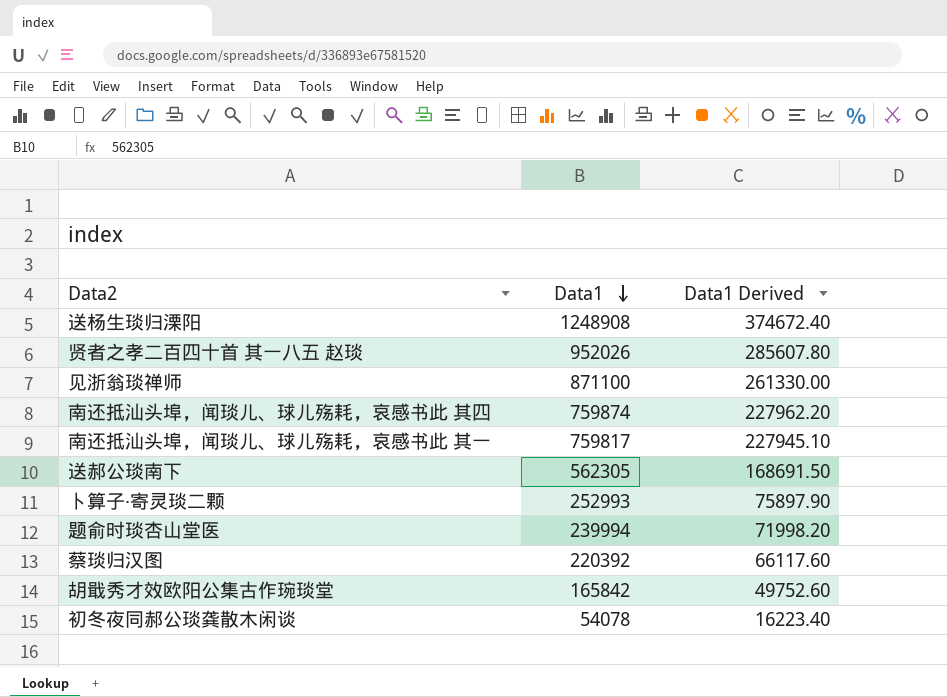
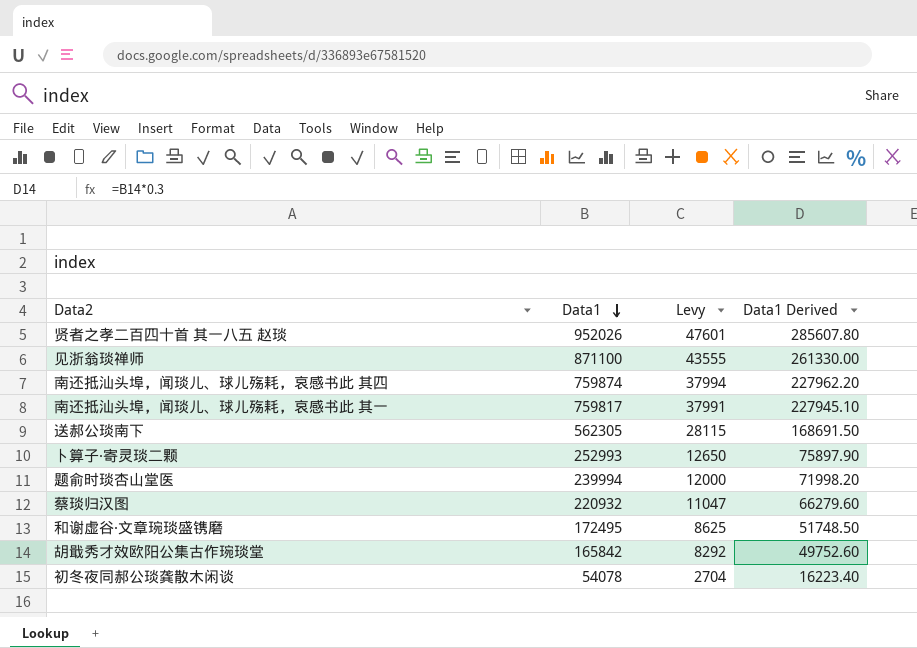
column Levy | formula: none -> [Data1] * 0.05
row 送杨生琰归溧阳: 1248908 | 374672.40 -> none
蔡琰归汉图 | Data1: 220392 -> 220932
蔡琰归汉图 | Data1 Derived: 66117.60 -> 66279.60
row 和谢虚谷·文章琬琰盛镌磨: none -> 172495 | 8625 | 51748.50

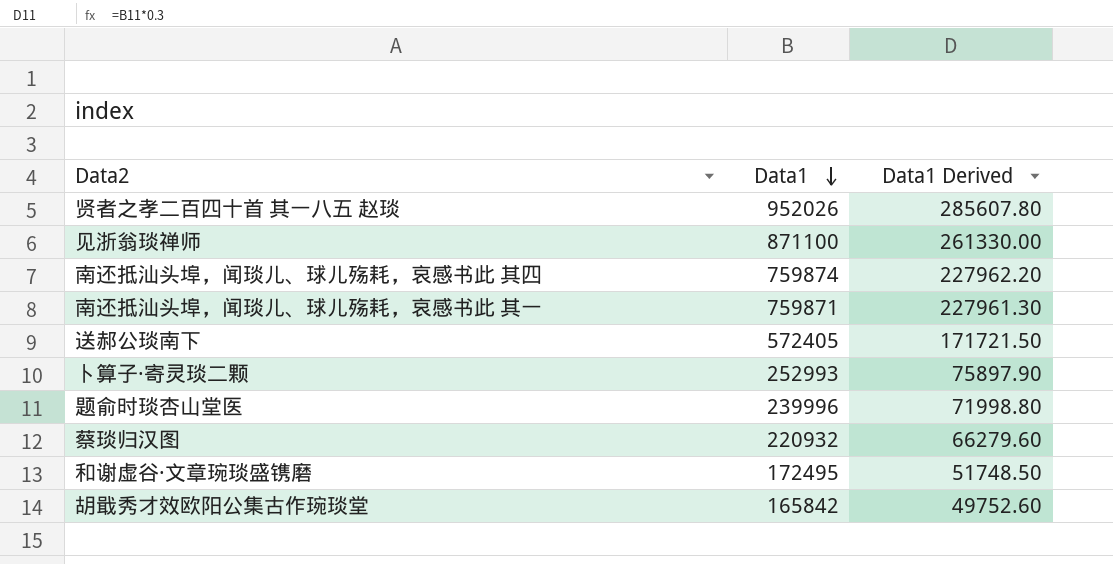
column Levy | formula: [Data1] * 0.05 -> none
row 初冬夜同郝公琰龚散木闲谈: 54078 | 2704 | 16223.40 -> none
南还抵汕头埠，闻琰儿、球儿殇耗，哀感书此 其一 | Data1: 759817 -> 759871
南还抵汕头埠，闻琰儿、球儿殇耗，哀感书此 其一 | Data1 Derived: 227945.10 -> 227961.30
送郝公琰南下 | Data1: 562305 -> 572405
送郝公琰南下 | Data1 Derived: 168691.50 -> 171721.50
题俞时琰杏山堂医 | Data1: 239994 -> 239996
题俞时琰杏山堂医 | Data1 Derived: 71998.20 -> 71998.80

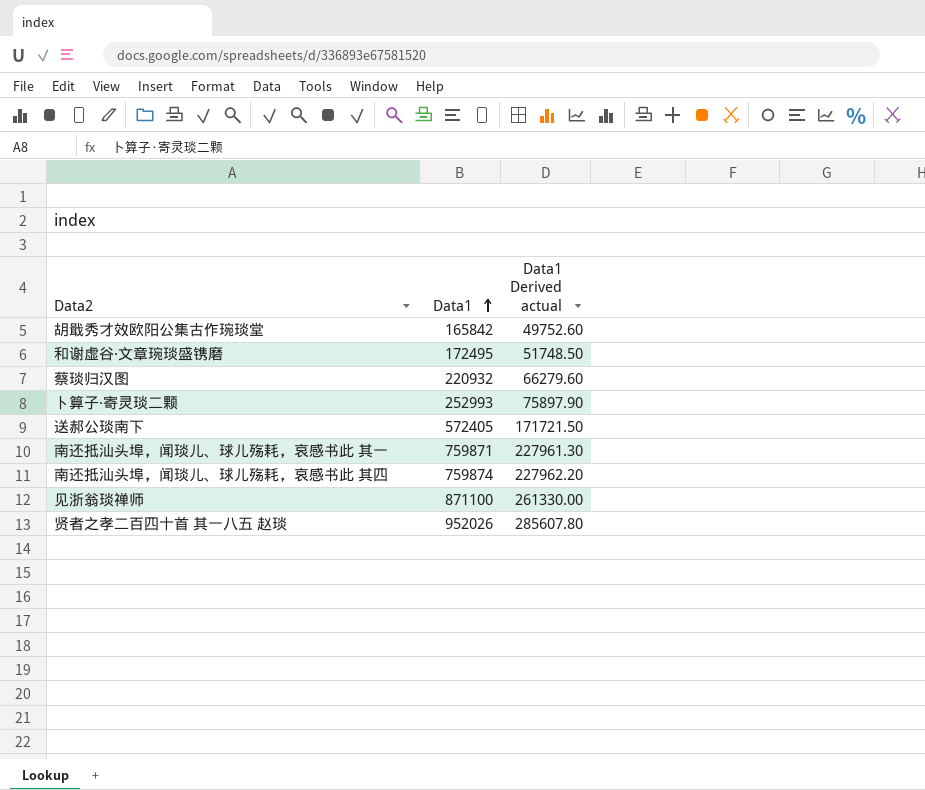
row order: Data1 descending -> Data1 ascending
column name: Data1 Derived -> Data1 Derived actual
row 题俞时琰杏山堂医: 239996 | 71998.80 -> none

